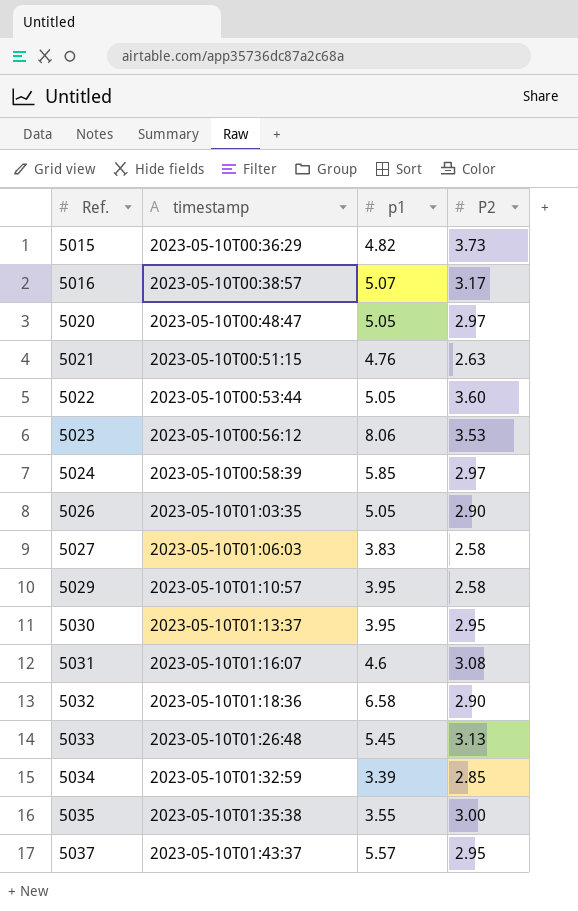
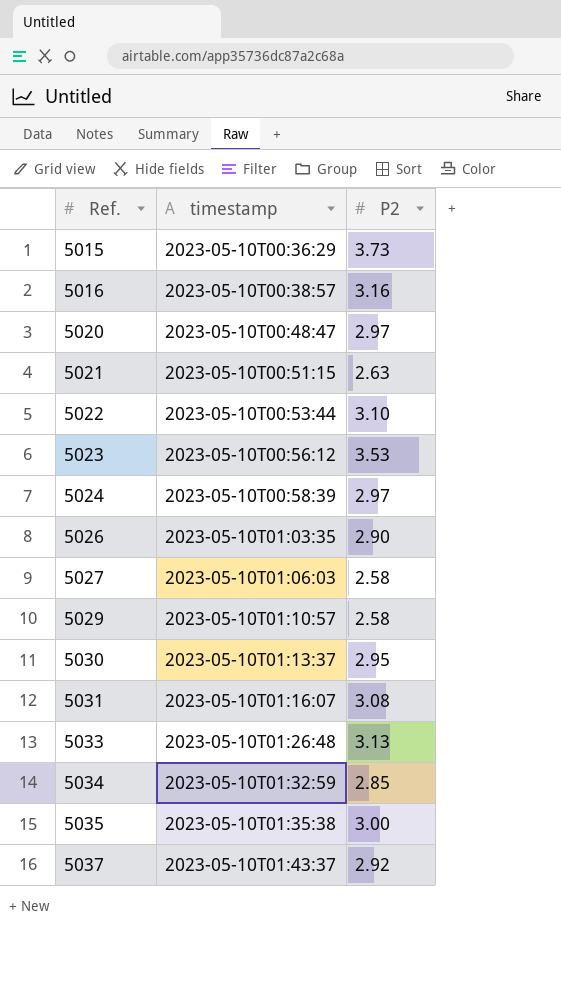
column p1 | position: 3 -> none
row 5032: 2023-05-10T01:18:36 | 6.58 | 2.90 -> none
5016 | P2: 3.17 -> 3.16
5022 | P2: 3.60 -> 3.10
5037 | P2: 2.95 -> 2.92

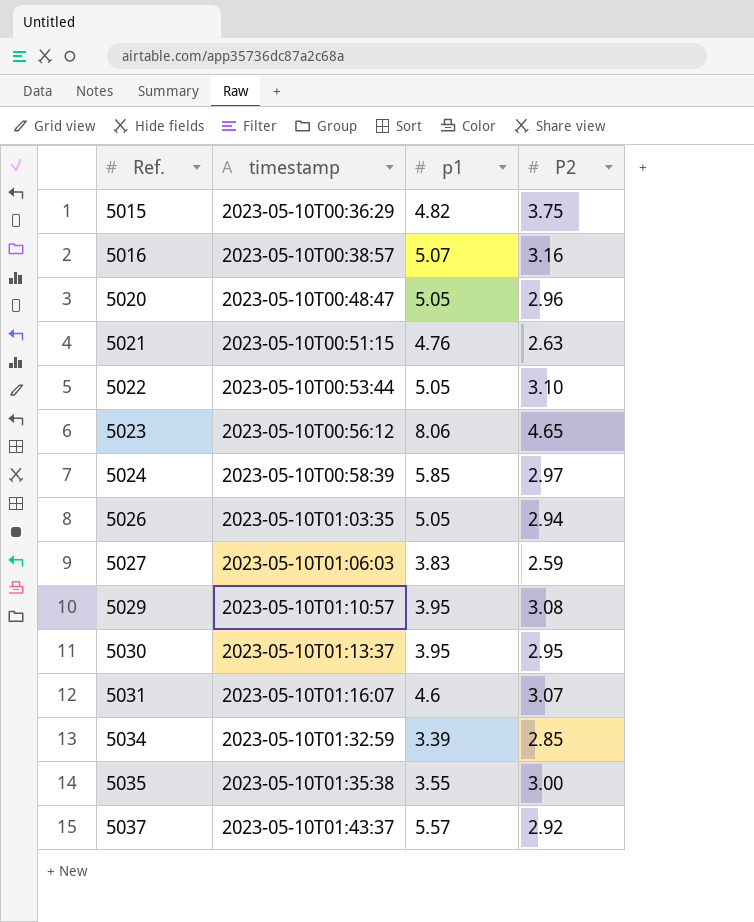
column p1 | position: none -> 3
row 5033: 2023-05-10T01:26:48 | 3.13 -> none
5015 | P2: 3.73 -> 3.75
5020 | P2: 2.97 -> 2.96
5023 | P2: 3.53 -> 4.65
5026 | P2: 2.90 -> 2.94
5027 | P2: 2.58 -> 2.59
5029 | P2: 2.58 -> 3.08
5031 | P2: 3.08 -> 3.07

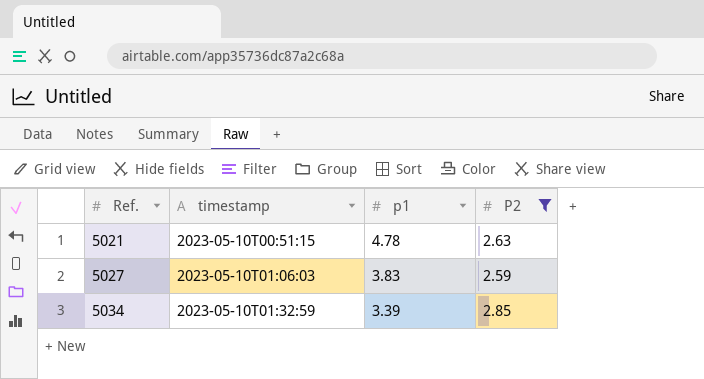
filter: none -> P2 <= 2.85
5021 | p1: 4.76 -> 4.78

